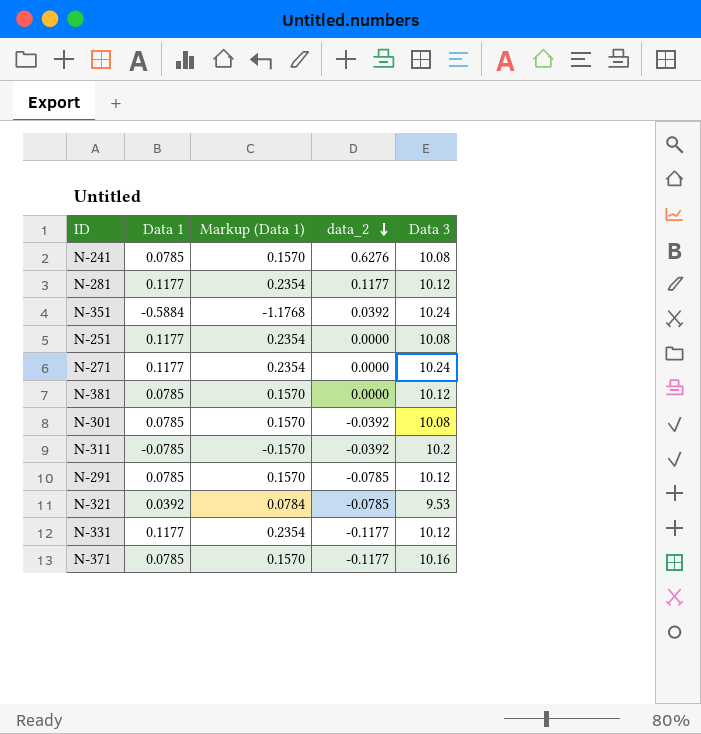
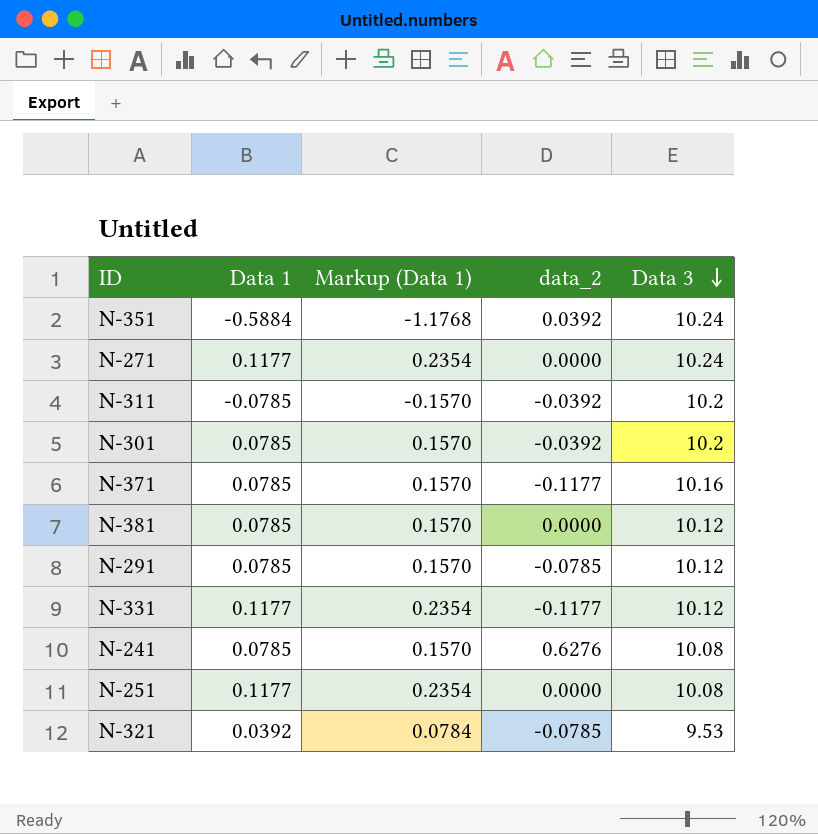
row order: data_2 descending -> Data 3 descending
row N-281: 0.1177 | 0.2354 | 0.1177 | 10.12 -> none
N-301 | Data 3: 10.08 -> 10.2

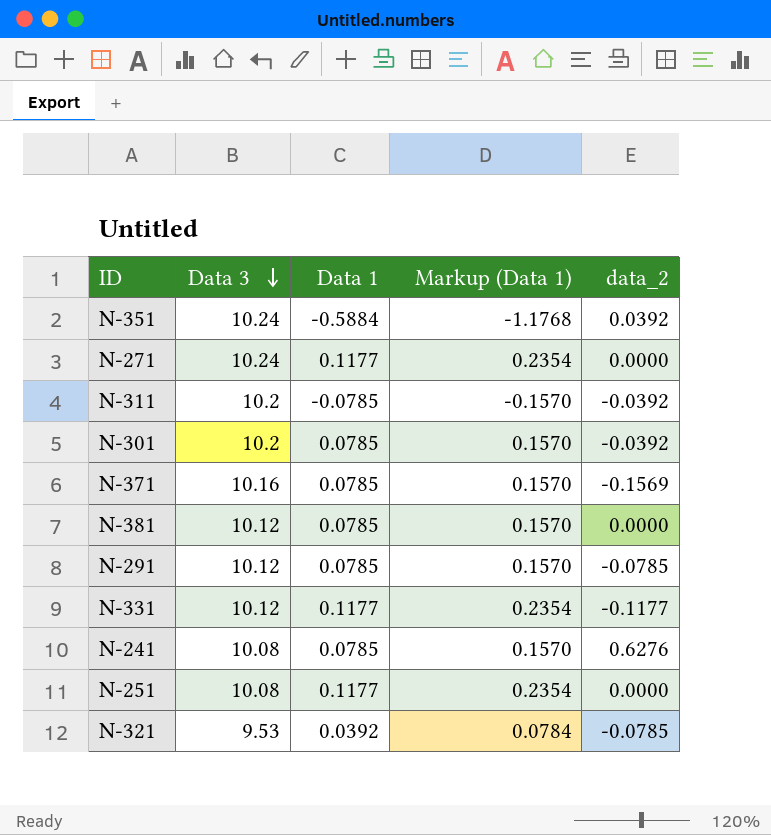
column Data 3 | position: 5 -> 2
N-371 | data_2: -0.1177 -> -0.1569

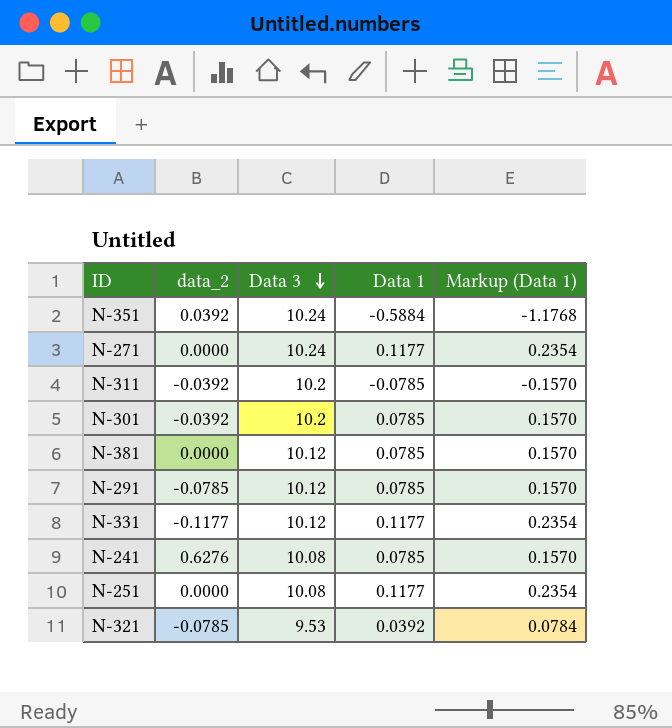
column data_2 | position: 5 -> 2
row N-371: 10.16 | 0.0785 | 0.1570 | -0.1569 -> none

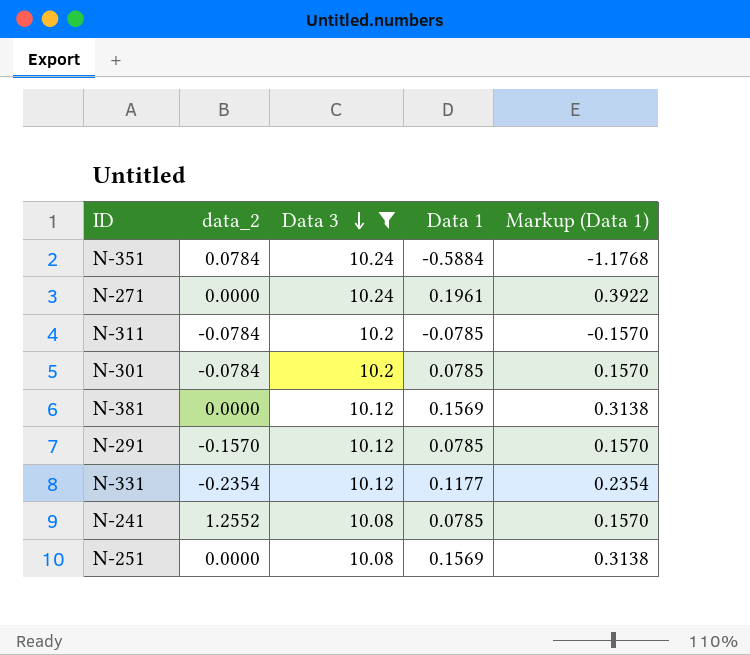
filter: none -> Data 3 != 9.53
N-351 | data_2: 0.0392 -> 0.0784
N-271 | Data 1: 0.1177 -> 0.1961
N-271 | Markup (Data 1): 0.2354 -> 0.3922
N-311 | data_2: -0.0392 -> -0.0784
N-301 | data_2: -0.0392 -> -0.0784
N-381 | Data 1: 0.0785 -> 0.1569
N-381 | Markup (Data 1): 0.1570 -> 0.3138
N-291 | data_2: -0.0785 -> -0.1570
N-331 | data_2: -0.1177 -> -0.2354
N-241 | data_2: 0.6276 -> 1.2552
N-251 | Data 1: 0.1177 -> 0.1569
N-251 | Markup (Data 1): 0.2354 -> 0.3138

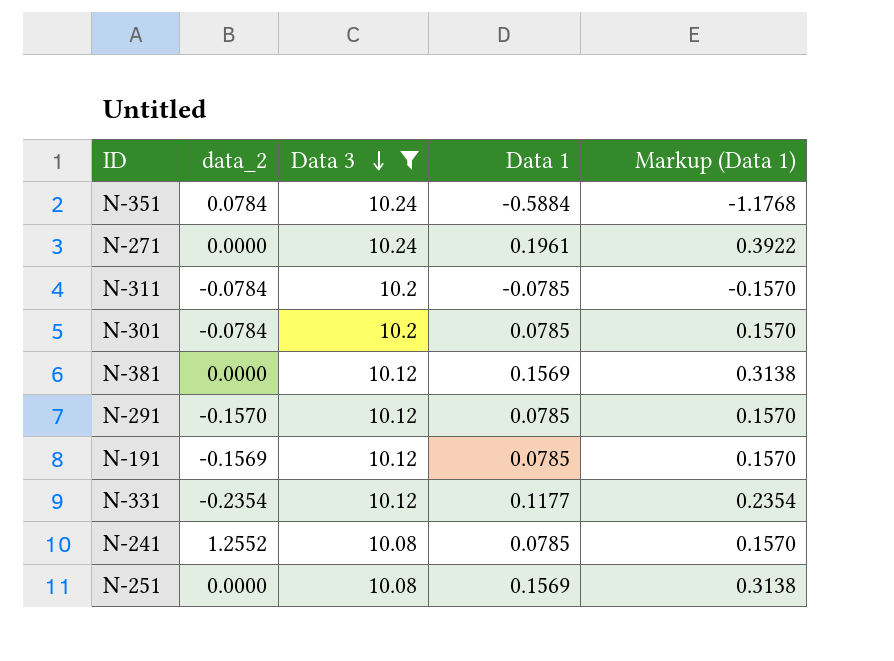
row N-191: none -> -0.1569 | 10.12 | 0.0785 | 0.1570

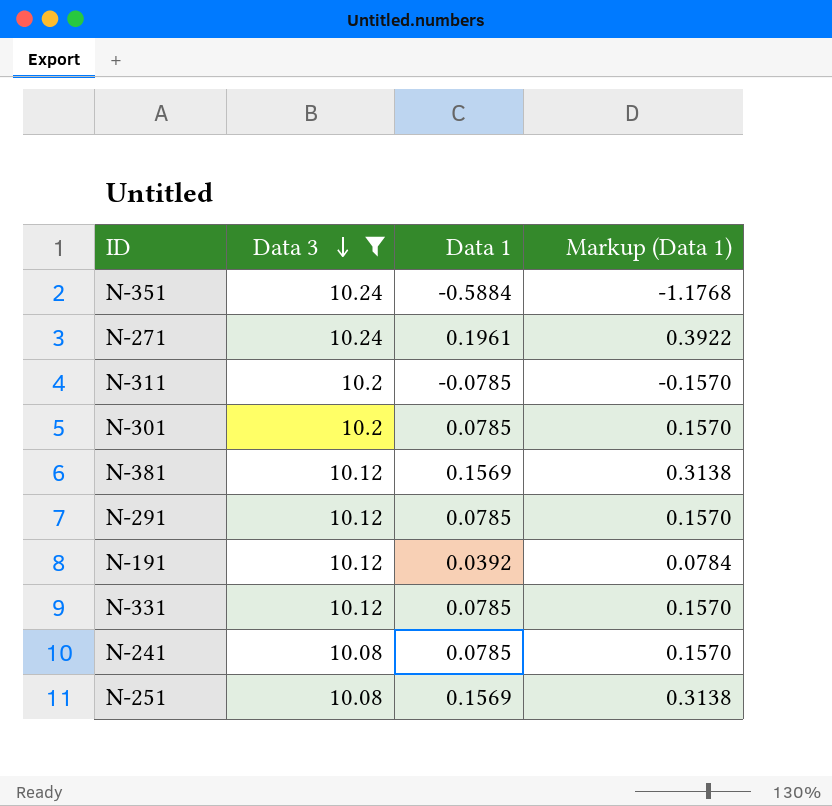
column data_2 | position: 2 -> none
N-191 | Data 1: 0.0785 -> 0.0392
N-191 | Markup (Data 1): 0.1570 -> 0.0784
N-331 | Data 1: 0.1177 -> 0.0785
N-331 | Markup (Data 1): 0.2354 -> 0.1570

